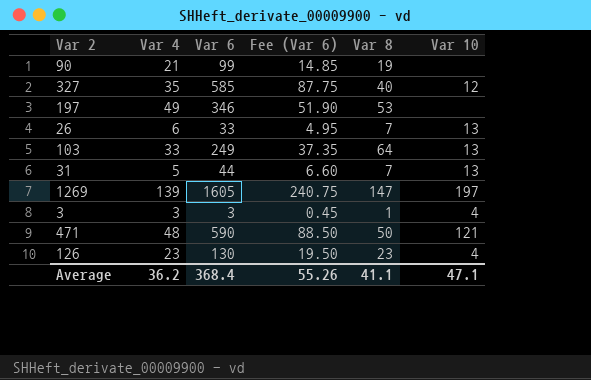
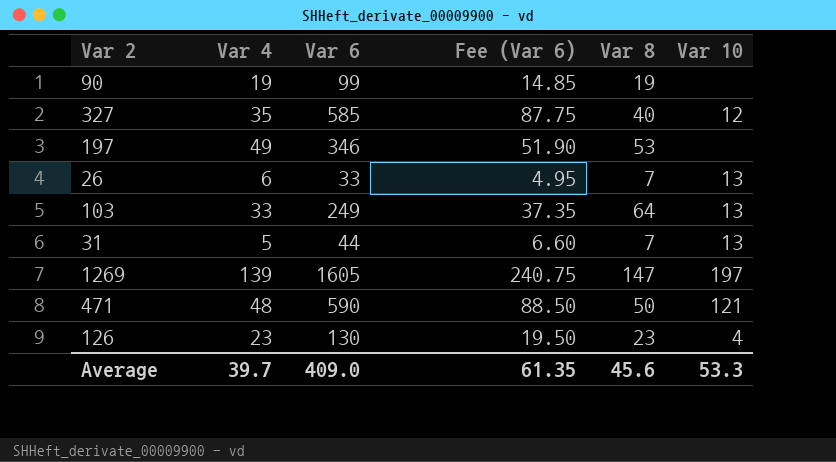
row 3: 3 | 3 | 0.45 | 1 | 4 -> none
90 | Var 4: 21 -> 19
Average | Var 4: 36.2 -> 39.7
Average | Var 6: 368.4 -> 409.0
Average | Fee (Var 6): 55.26 -> 61.35
Average | Var 8: 41.1 -> 45.6
Average | Var 10: 47.1 -> 53.3

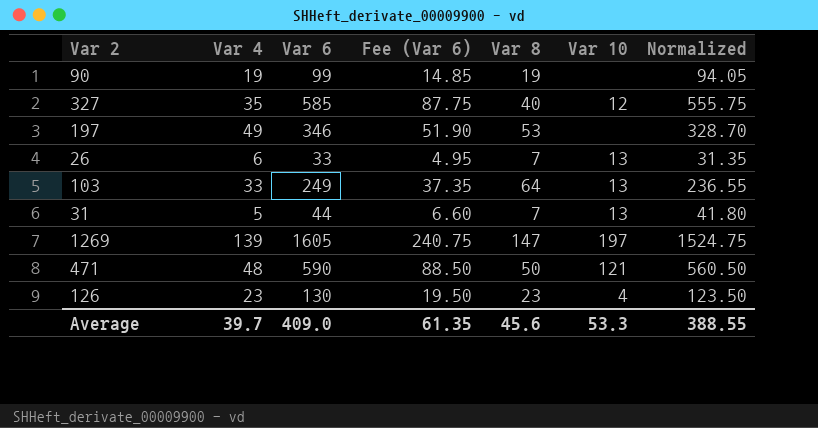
column Normalized | formula: none -> [Var 6] * 0.95

